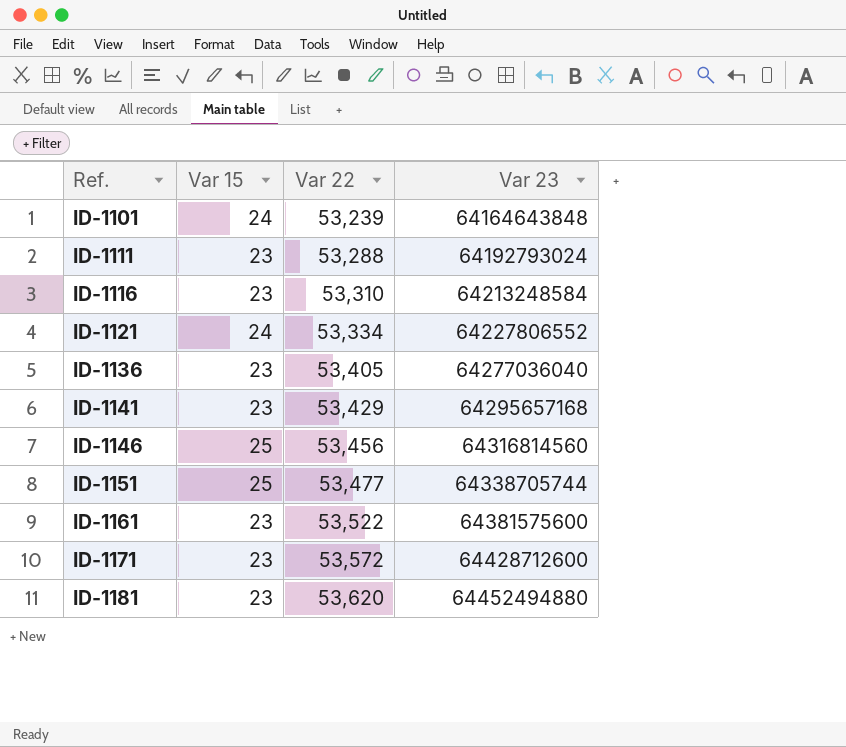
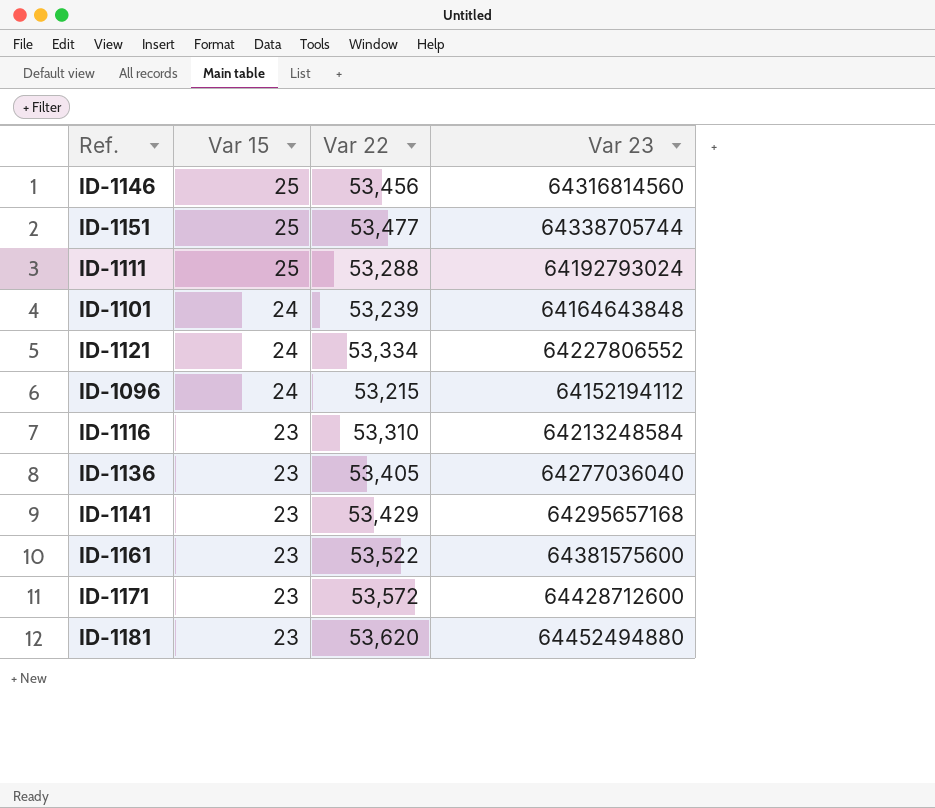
row order: Ref. ascending -> Var 15 descending
ID-1111 | Var 15: 23 -> 25
row ID-1096: none -> 24 | 53,215 | 64152194112

